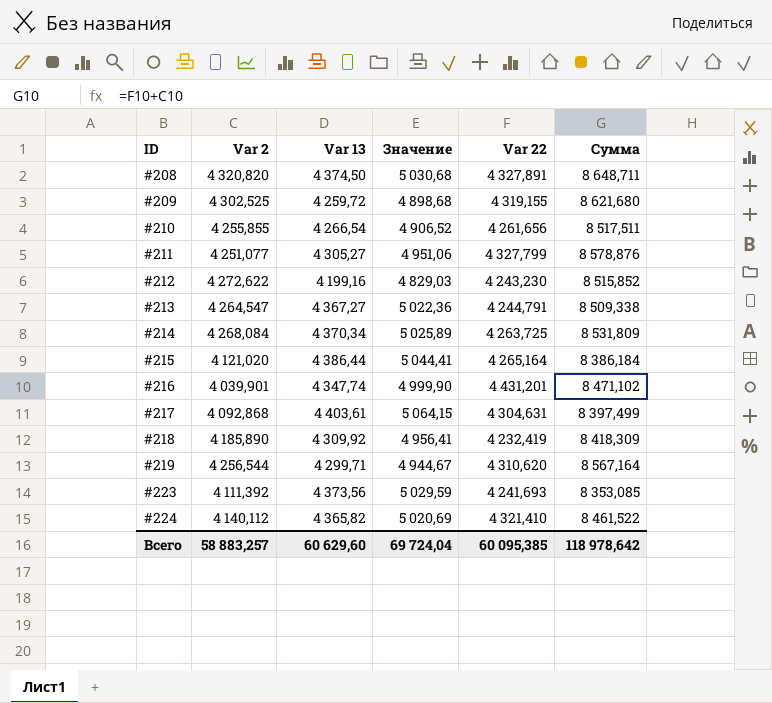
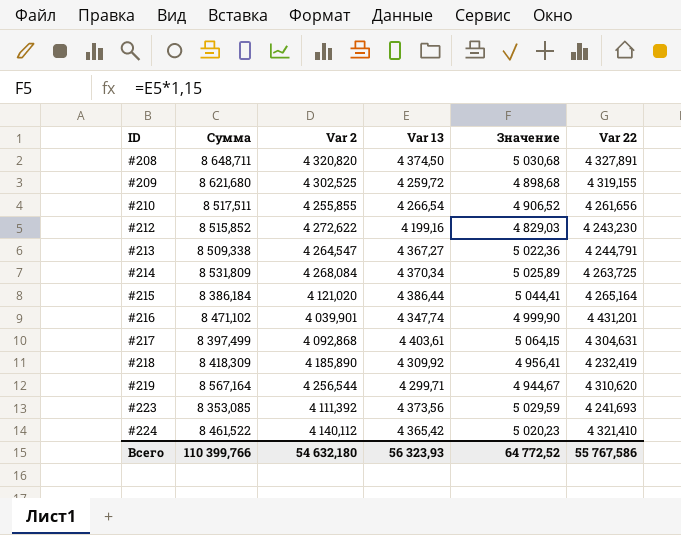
column Сумма | position: 6 -> 2
row #211: 4 251,077 | 4 305,27 | 4 951,06 | 4 327,799 | 8 578,876 -> none
#224 | Var 13: 4 365,82 -> 4 365,42
#224 | Значение: 5 020,69 -> 5 020,23
Всего | Сумма: 118 978,642 -> 110 399,766
Всего | Var 2: 58 883,257 -> 54 632,180
Всего | Var 13: 60 629,60 -> 56 323,93
Всего | Значение: 69 724,04 -> 64 772,52
Всего | Var 22: 60 095,385 -> 55 767,586

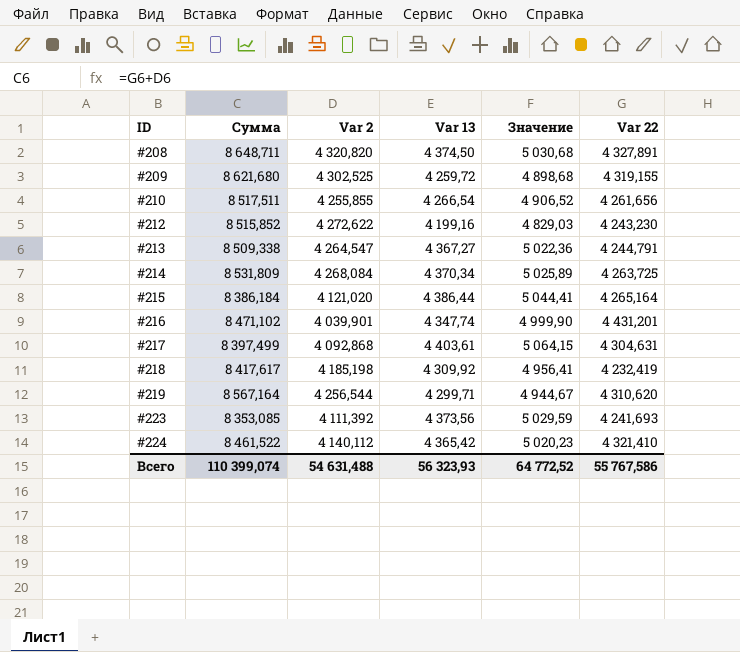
#218 | Сумма: 8 418,309 -> 8 417,617
#218 | Var 2: 4 185,890 -> 4 185,198
Всего | Сумма: 110 399,766 -> 110 399,074
Всего | Var 2: 54 632,180 -> 54 631,488

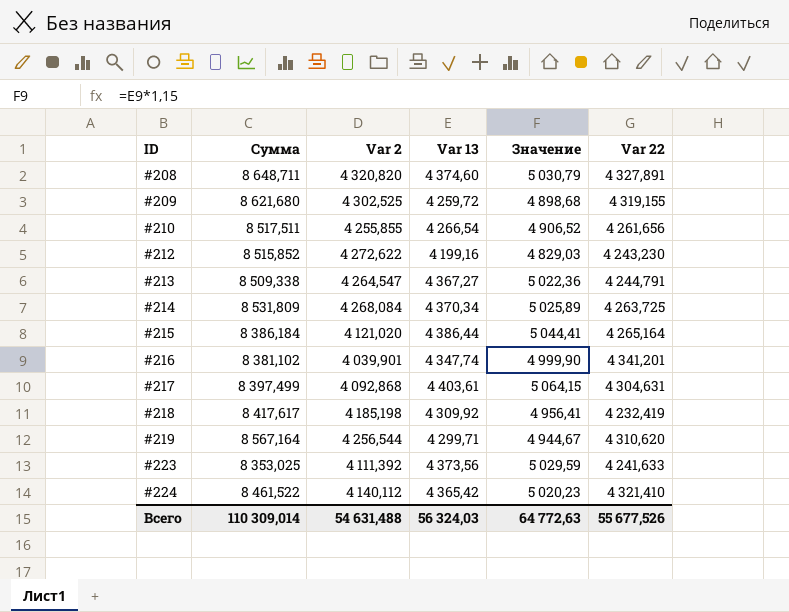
#208 | Var 13: 4 374,50 -> 4 374,60
#208 | Значение: 5 030,68 -> 5 030,79
#216 | Сумма: 8 471,102 -> 8 381,102
#216 | Var 22: 4 431,201 -> 4 341,201
#223 | Сумма: 8 353,085 -> 8 353,025
#223 | Var 22: 4 241,693 -> 4 241,633
Всего | Сумма: 110 399,074 -> 110 309,014
Всего | Var 13: 56 323,93 -> 56 324,03
Всего | Значение: 64 772,52 -> 64 772,63
Всего | Var 22: 55 767,586 -> 55 677,526

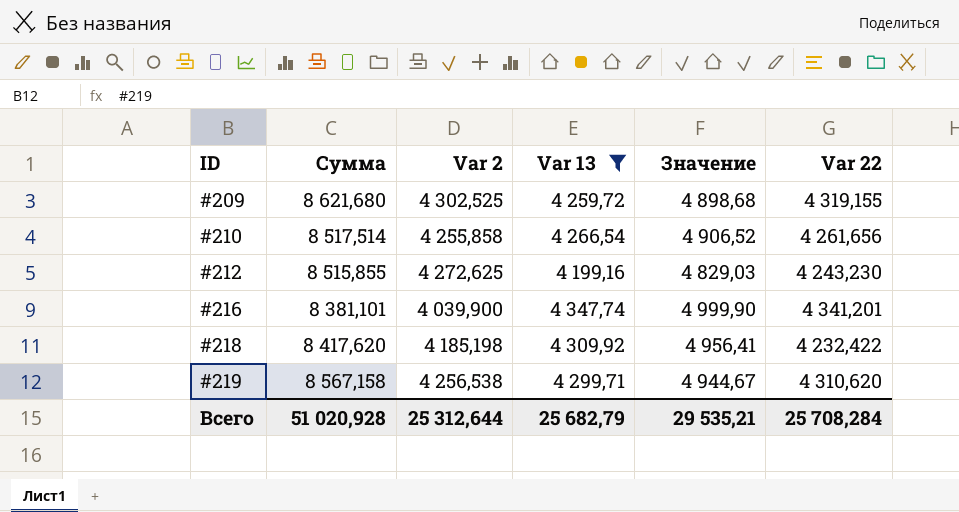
filter: none -> Var 13 <= 4 347,74
#210 | Сумма: 8 517,511 -> 8 517,514
#210 | Var 2: 4 255,855 -> 4 255,858
#212 | Сумма: 8 515,852 -> 8 515,855
#212 | Var 2: 4 272,622 -> 4 272,625
#216 | Сумма: 8 381,102 -> 8 381,101
#216 | Var 2: 4 039,901 -> 4 039,900
#218 | Сумма: 8 417,617 -> 8 417,620
#218 | Var 22: 4 232,419 -> 4 232,422
#219 | Сумма: 8 567,164 -> 8 567,158
#219 | Var 2: 4 256,544 -> 4 256,538
Всего | Сумма: 110 309,014 -> 51 020,928
Всего | Var 2: 54 631,488 -> 25 312,644
Всего | Var 13: 56 324,03 -> 25 682,79
Всего | Значение: 64 772,63 -> 29 535,21
Всего | Var 22: 55 677,526 -> 25 708,284

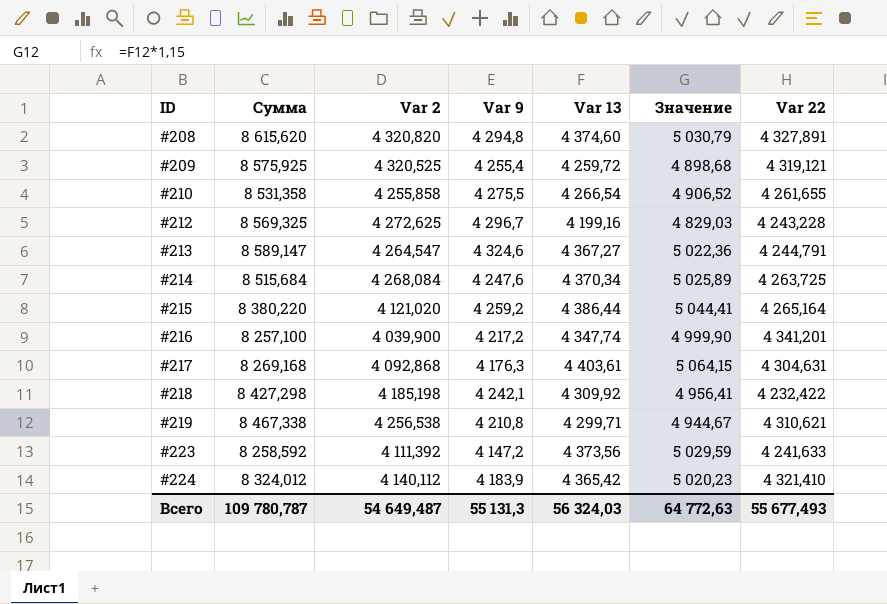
filter: Var 13 <= 4 347,74 -> none
column Сумма | formula: [Var 2] + [Var 22] -> [Var 2] + [Var 9]
column Var 9 | position: none -> 4
#209 | Var 2: 4 302,525 -> 4 320,525
#209 | Var 22: 4 319,155 -> 4 319,121
#210 | Var 22: 4 261,656 -> 4 261,655
#212 | Var 22: 4 243,230 -> 4 243,228
#219 | Var 22: 4 310,620 -> 4 310,621
Всего | Сумма: 51 020,928 -> 109 780,787
Всего | Var 2: 25 312,644 -> 54 649,487
Всего | Var 13: 25 682,79 -> 56 324,03
Всего | Значение: 29 535,21 -> 64 772,63
Всего | Var 22: 25 708,284 -> 55 677,493

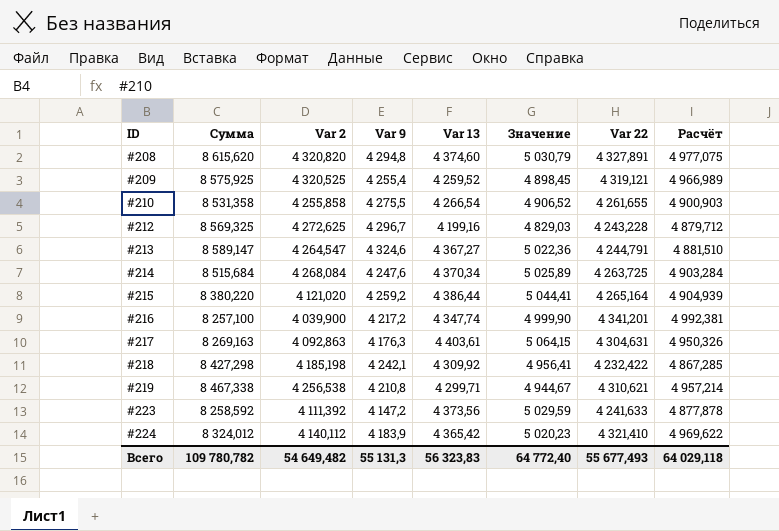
column Расчёт | formula: none -> [Var 22] * 1,15
#209 | Var 13: 4 259,72 -> 4 259,52
#209 | Значение: 4 898,68 -> 4 898,45
#217 | Сумма: 8 269,168 -> 8 269,163
#217 | Var 2: 4 092,868 -> 4 092,863
Всего | Сумма: 109 780,787 -> 109 780,782
Всего | Var 2: 54 649,487 -> 54 649,482
Всего | Var 13: 56 324,03 -> 56 323,83
Всего | Значение: 64 772,63 -> 64 772,40

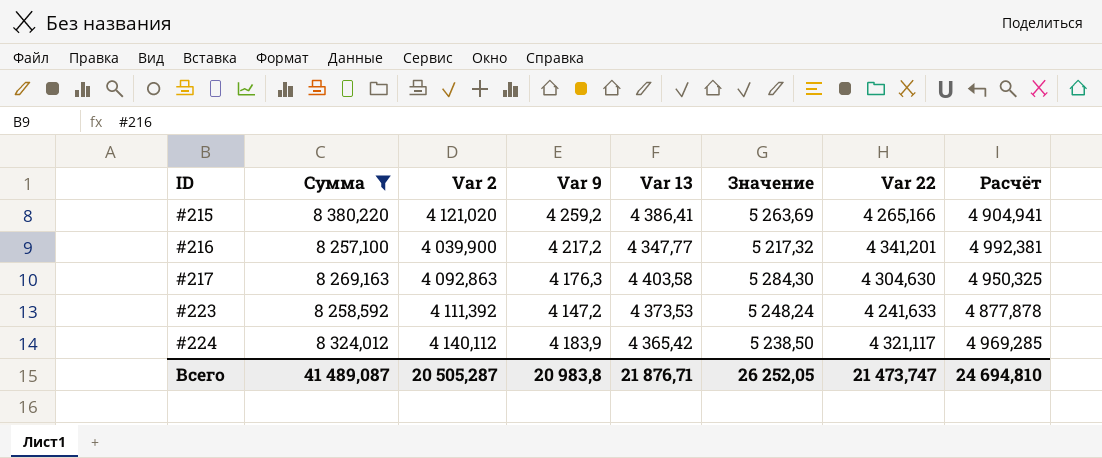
filter: none -> Сумма <= 8 380,220
column Значение | formula: [Var 13] * 1,15 -> [Var 13] * 1,2
#215 | Var 13: 4 386,44 -> 4 386,41
#215 | Var 22: 4 265,164 -> 4 265,166
#215 | Расчёт: 4 904,939 -> 4 904,941
#216 | Var 13: 4 347,74 -> 4 347,77
#217 | Var 13: 4 403,61 -> 4 403,58
#217 | Var 22: 4 304,631 -> 4 304,630
#217 | Расчёт: 4 950,326 -> 4 950,325
#223 | Var 13: 4 373,56 -> 4 373,53
#224 | Var 22: 4 321,410 -> 4 321,117
#224 | Расчёт: 4 969,622 -> 4 969,285
Всего | Сумма: 109 780,782 -> 41 489,087
Всего | Var 2: 54 649,482 -> 20 505,287
Всего | Var 9: 55 131,3 -> 20 983,8
Всего | Var 13: 56 323,83 -> 21 876,71
Всего | Значение: 64 772,40 -> 26 252,05
Всего | Var 22: 55 677,493 -> 21 473,747
Всего | Расчёт: 64 029,118 -> 24 694,810

